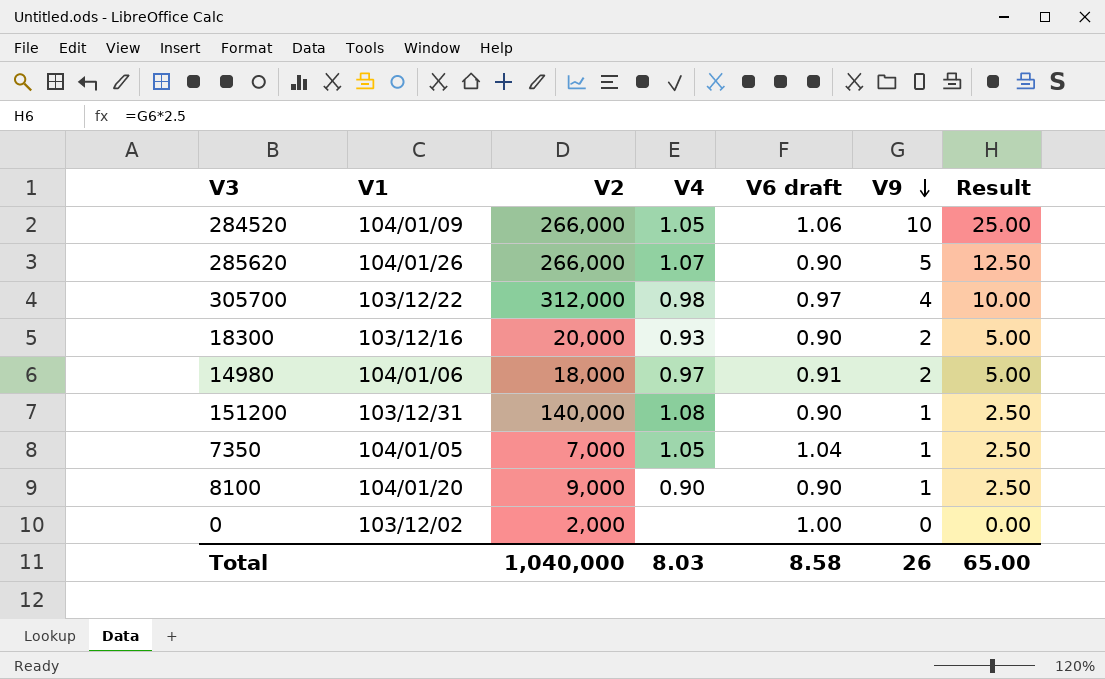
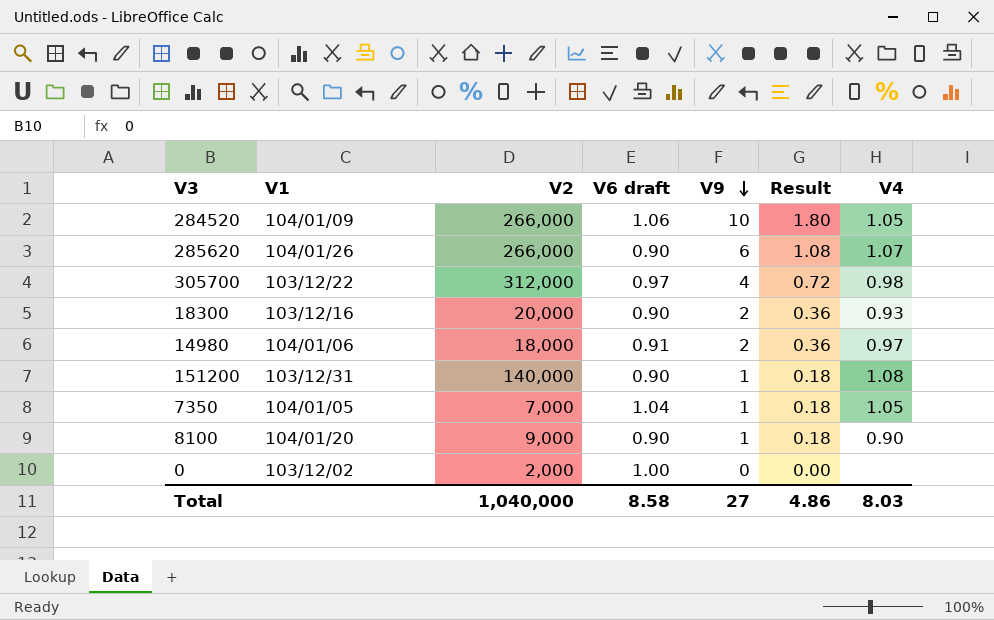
column Result | formula: [V9] * 2.5 -> [V9] * 0.18
column V4 | position: 4 -> 7
285620 | V9: 5 -> 6
Total | V9: 26 -> 27
Total | Result: 65.00 -> 4.86

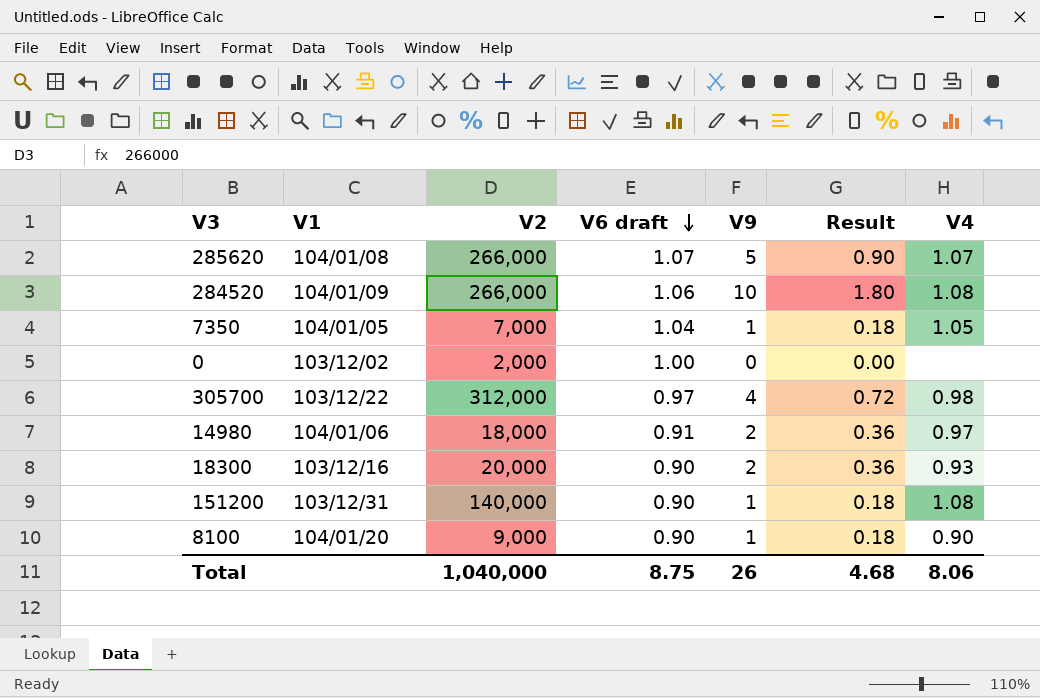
row order: V9 descending -> V6 draft descending
285620 | V1: 104/01/26 -> 104/01/08
285620 | V6 draft: 0.90 -> 1.07
285620 | V9: 6 -> 5
285620 | Result: 1.08 -> 0.90
284520 | V4: 1.05 -> 1.08
Total | V6 draft: 8.58 -> 8.75
Total | V9: 27 -> 26
Total | Result: 4.86 -> 4.68
Total | V4: 8.03 -> 8.06

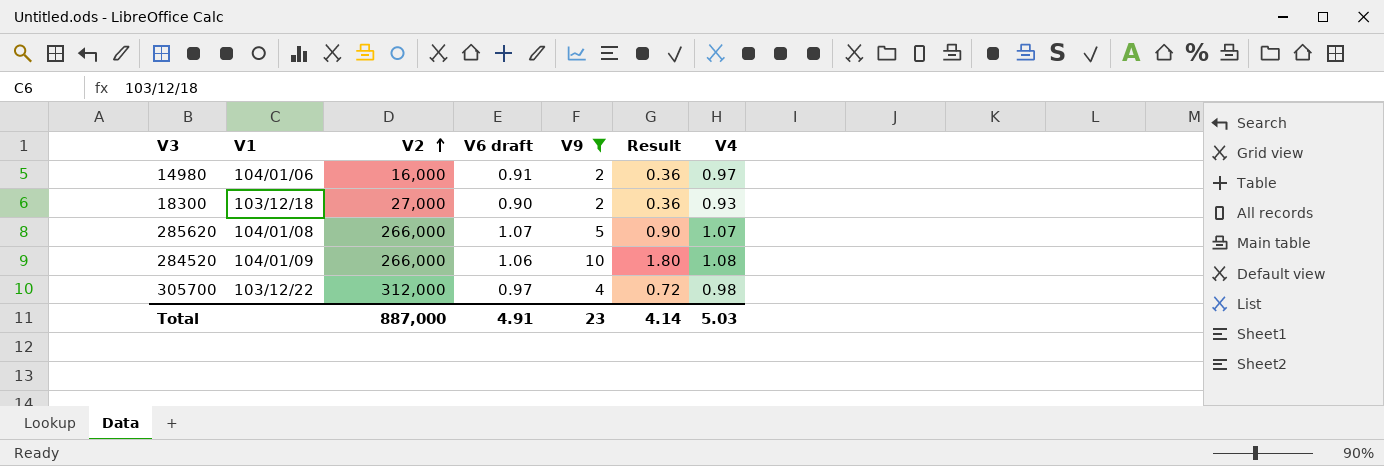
filter: none -> V9 >= 2
row order: V6 draft descending -> V2 ascending
14980 | V2: 18,000 -> 16,000
18300 | V1: 103/12/16 -> 103/12/18
18300 | V2: 20,000 -> 27,000
Total | V2: 1,040,000 -> 887,000
Total | V6 draft: 8.75 -> 4.91
Total | V9: 26 -> 23
Total | Result: 4.68 -> 4.14
Total | V4: 8.06 -> 5.03

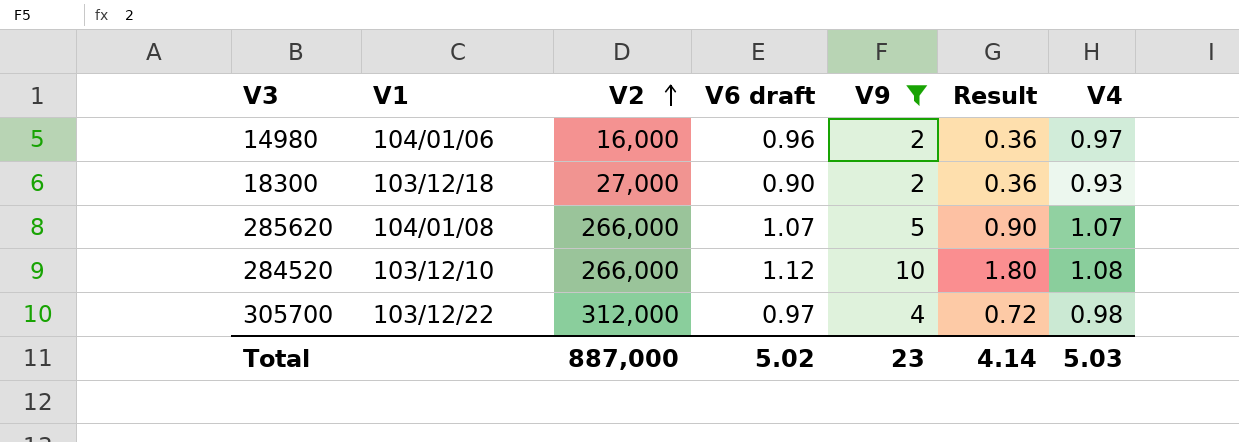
14980 | V6 draft: 0.91 -> 0.96
284520 | V1: 104/01/09 -> 103/12/10
284520 | V6 draft: 1.06 -> 1.12
Total | V6 draft: 4.91 -> 5.02

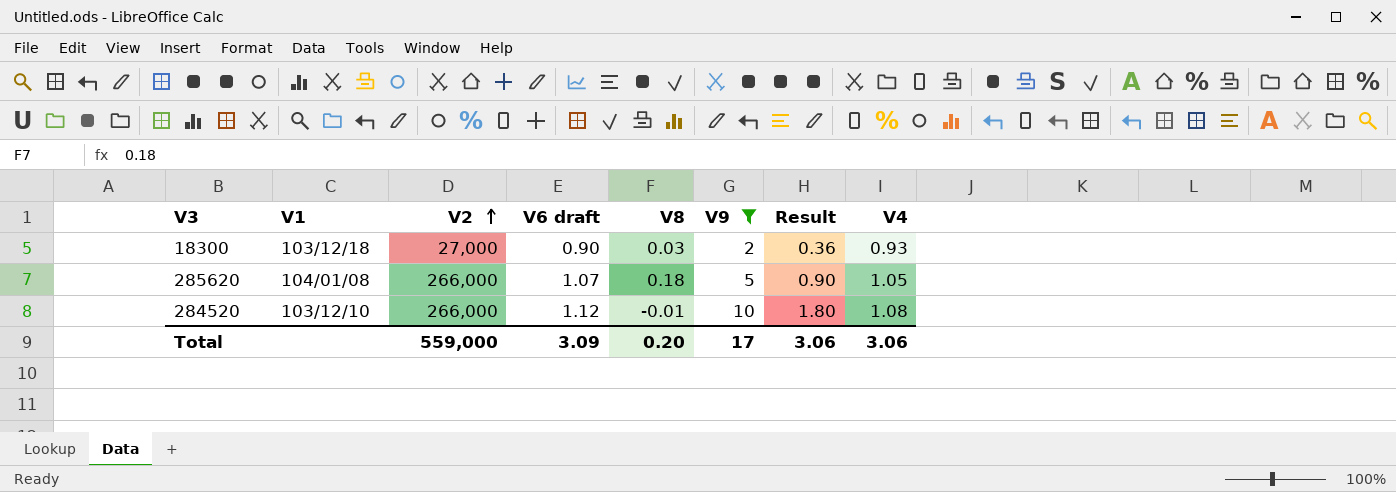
column V8 | position: none -> 5
row 14980: 104/01/06 | 16,000 | 0.96 | 2 | 0.36 | 0.97 -> none
row 305700: 103/12/22 | 312,000 | 0.97 | 4 | 0.72 | 0.98 -> none
285620 | V4: 1.07 -> 1.05
Total | V2: 887,000 -> 559,000
Total | V6 draft: 5.02 -> 3.09
Total | V9: 23 -> 17
Total | Result: 4.14 -> 3.06
Total | V4: 5.03 -> 3.06

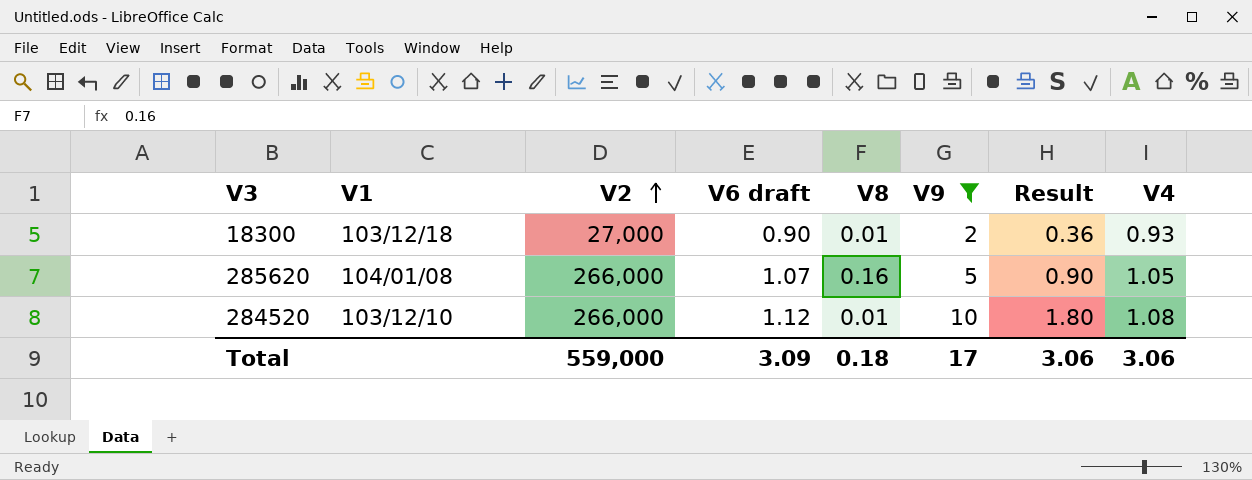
18300 | V8: 0.03 -> 0.01
285620 | V8: 0.18 -> 0.16
284520 | V8: -0.01 -> 0.01
Total | V8: 0.20 -> 0.18

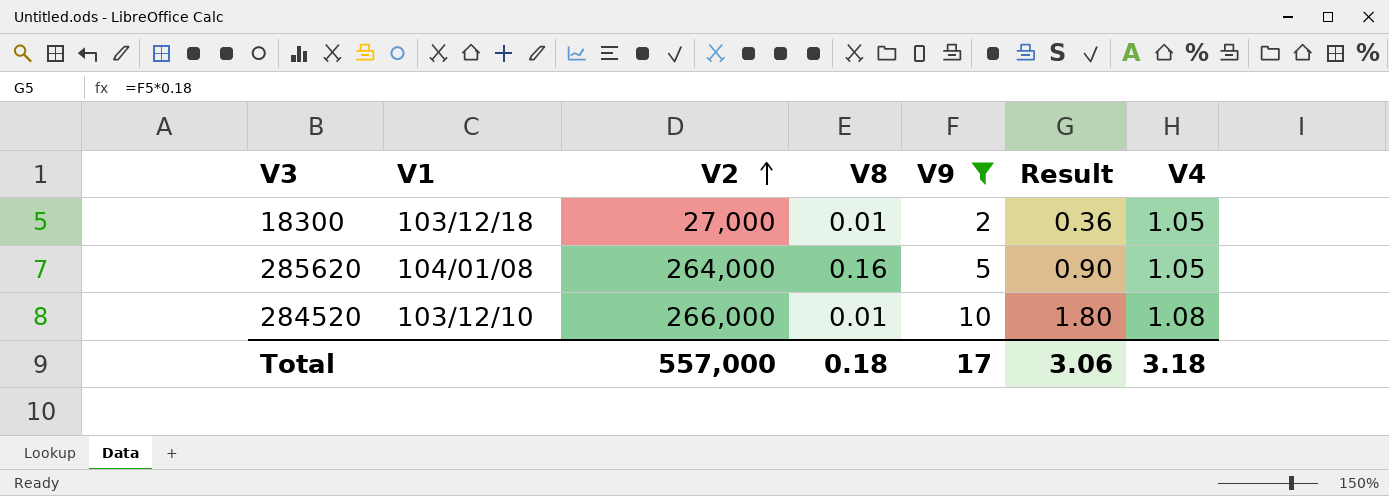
column V6 draft | position: 4 -> none
18300 | V4: 0.93 -> 1.05
285620 | V2: 266,000 -> 264,000
Total | V2: 559,000 -> 557,000
Total | V4: 3.06 -> 3.18

